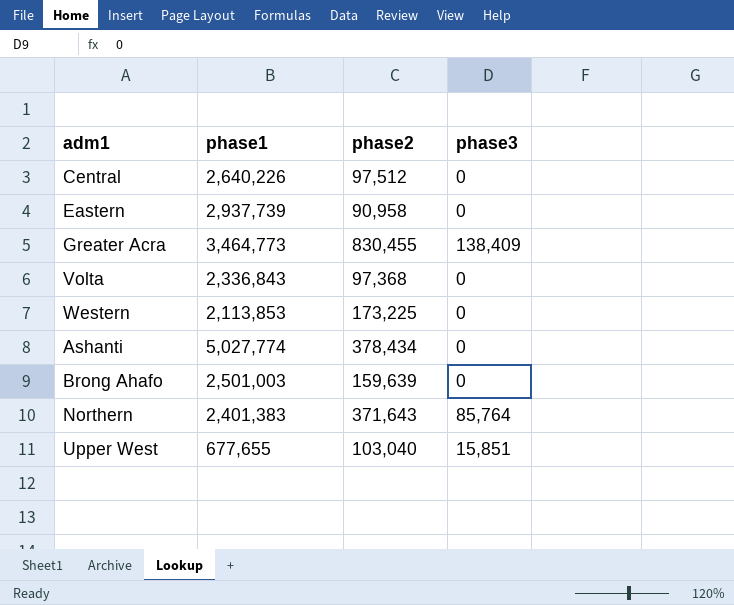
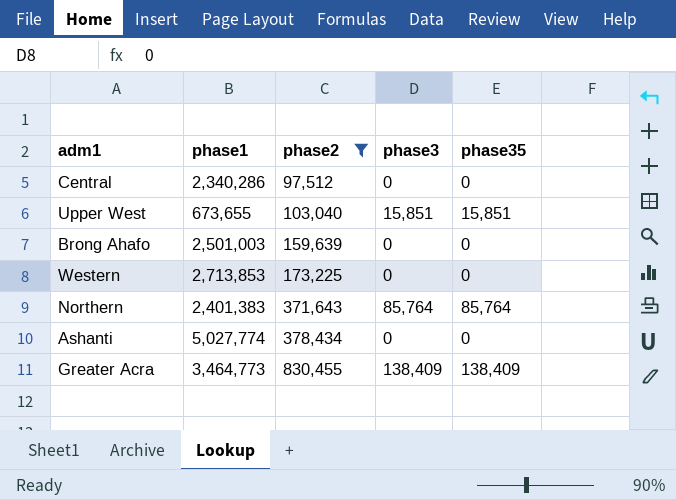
filter: none -> phase2 >= 97,512
row order: none -> phase2 ascending
column phase35 | position: none -> 5
Central | phase1: 2,640,226 -> 2,340,286
Upper West | phase1: 677,655 -> 673,655
Western | phase1: 2,113,853 -> 2,713,853

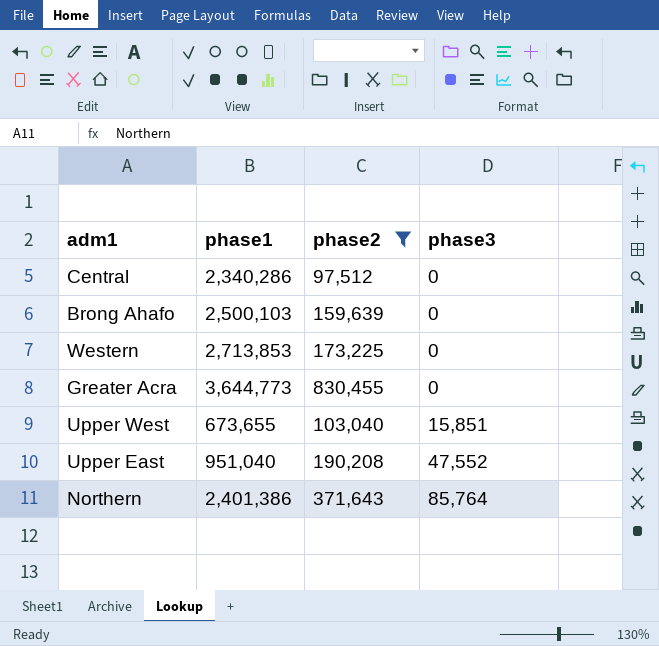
row order: phase2 ascending -> phase3 ascending
column phase35 | position: 5 -> none
row Ashanti: 5,027,774 | 378,434 | 0 | 0 -> none
Brong Ahafo | phase1: 2,501,003 -> 2,500,103
Greater Acra | phase1: 3,464,773 -> 3,644,773
Greater Acra | phase3: 138,409 -> 0
row Upper East: none -> 951,040 | 190,208 | 47,552
Northern | phase1: 2,401,383 -> 2,401,386

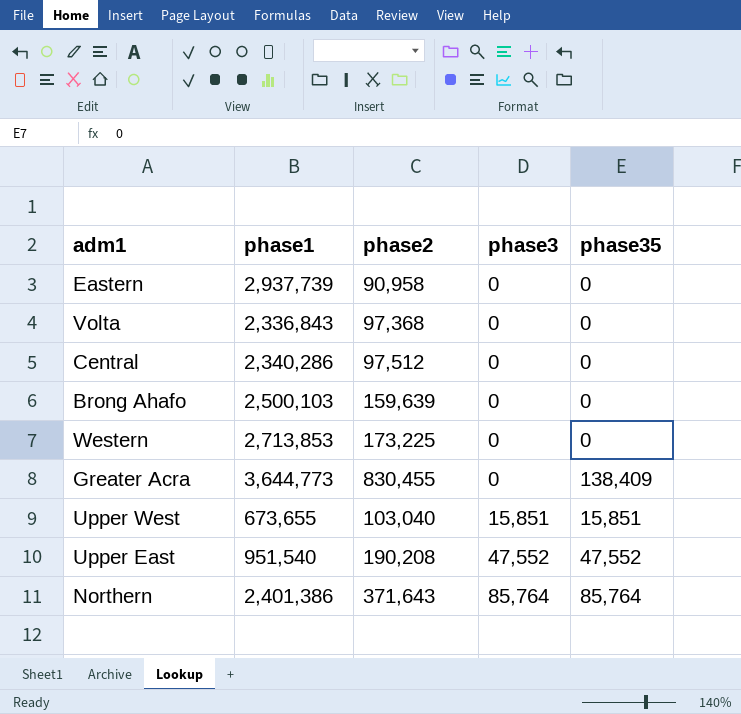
filter: phase2 >= 97,512 -> none
column phase35 | position: none -> 5
Upper East | phase1: 951,040 -> 951,540

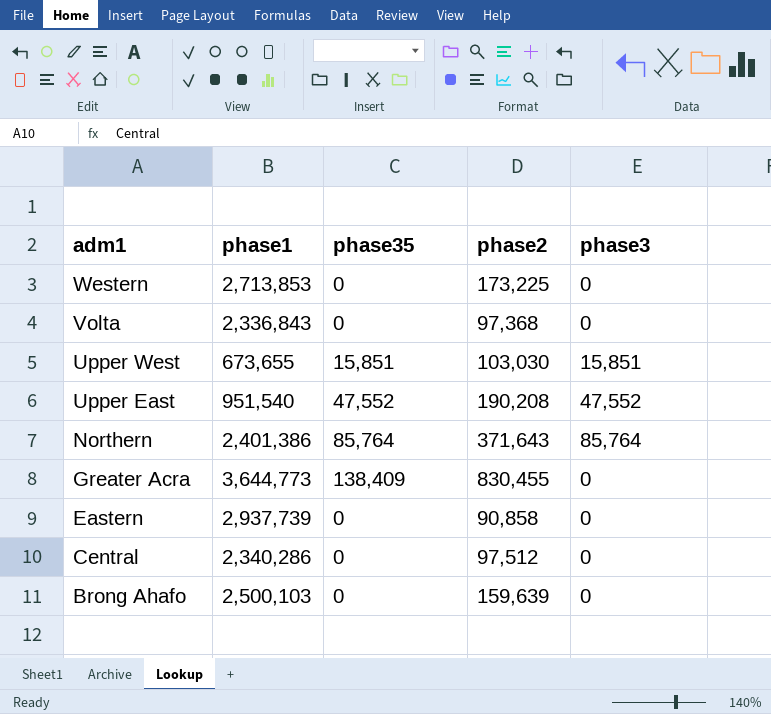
row order: phase3 ascending -> adm1 descending
column phase35 | position: 5 -> 3
Upper West | phase2: 103,040 -> 103,030
Eastern | phase2: 90,958 -> 90,858

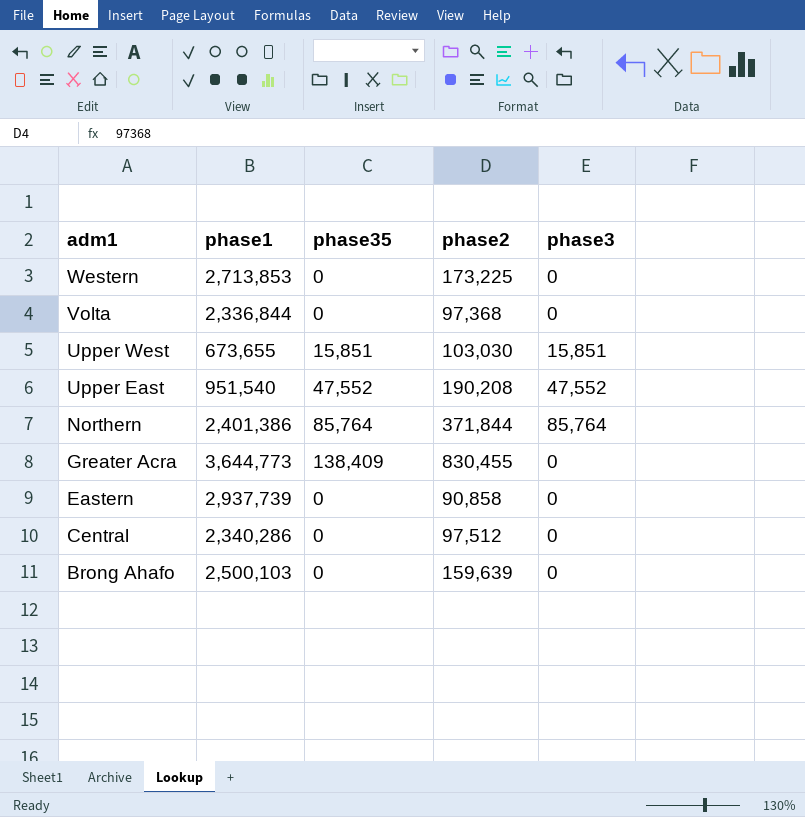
Volta | phase1: 2,336,843 -> 2,336,844
Northern | phase2: 371,643 -> 371,844

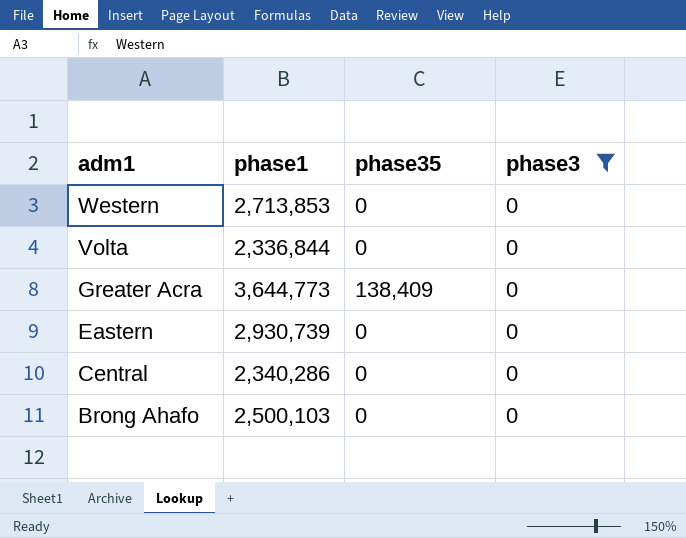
filter: none -> phase3 = 0
column phase2 | position: 4 -> none
Eastern | phase1: 2,937,739 -> 2,930,739

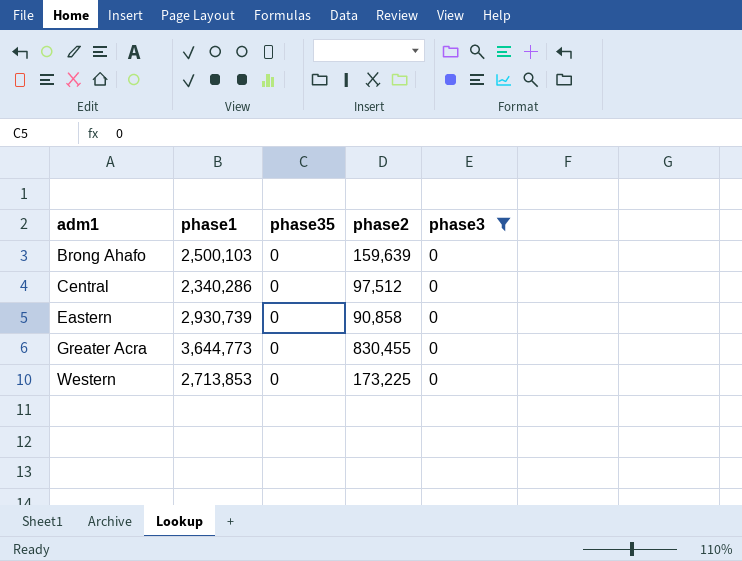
row order: adm1 descending -> adm1 ascending
column phase2 | position: none -> 4
row Volta: 2,336,844 | 0 | 0 -> none
Greater Acra | phase35: 138,409 -> 0

